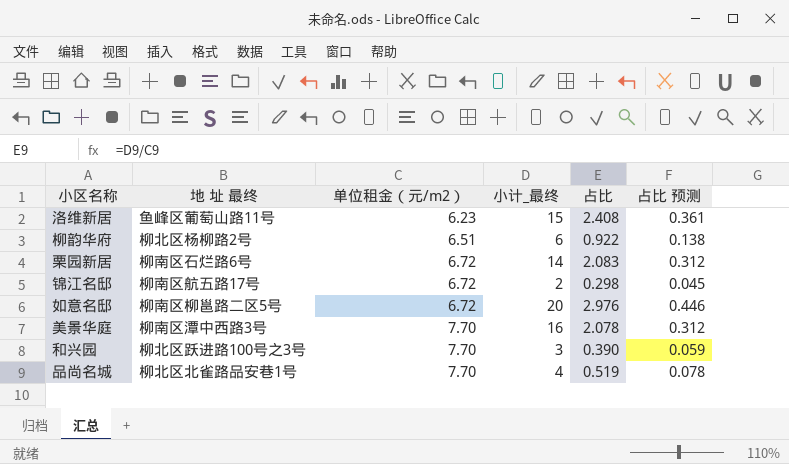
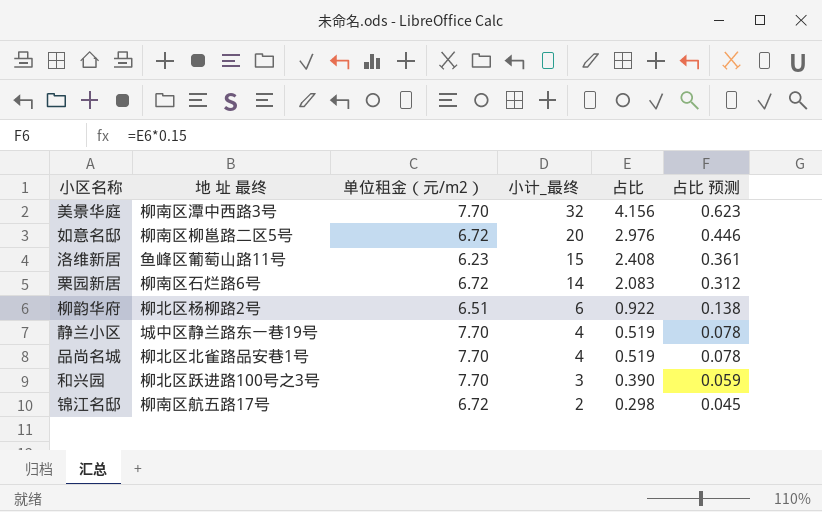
row order: 单位租金（元/m2） ascending -> 小计_最终 descending
美景华庭 | 小计_最终: 16 -> 32
美景华庭 | 占比: 2.078 -> 4.156
美景华庭 | 占比 预测: 0.312 -> 0.623
row 静兰小区: none -> 城中区静兰路东一巷19号 | 7.70 | 4 | 0.519 | 0.078

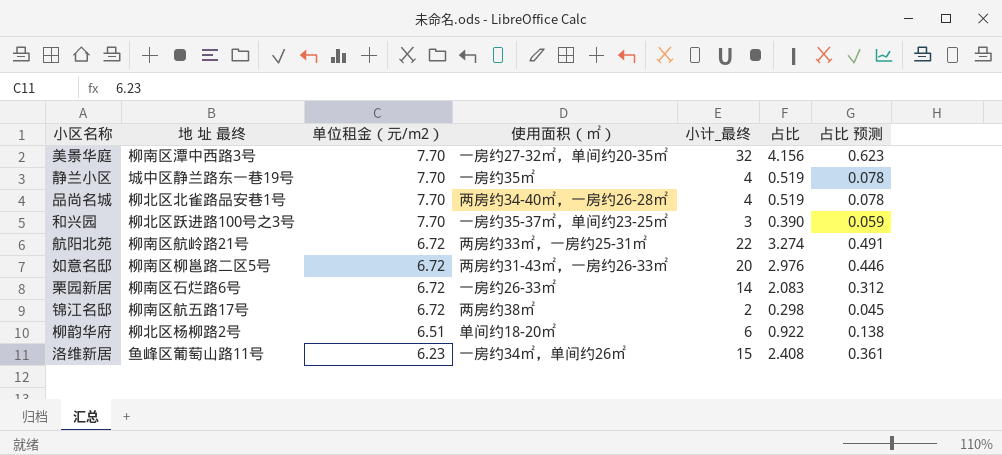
row order: 小计_最终 descending -> 单位租金（元/m2） descending
column 使用面积（㎡） | position: none -> 4
row 航阳北苑: none -> 柳南区航岭路21号 | 6.72 | 两房约33㎡，一房约25-31㎡ | 22 | 3.274 | 0.491

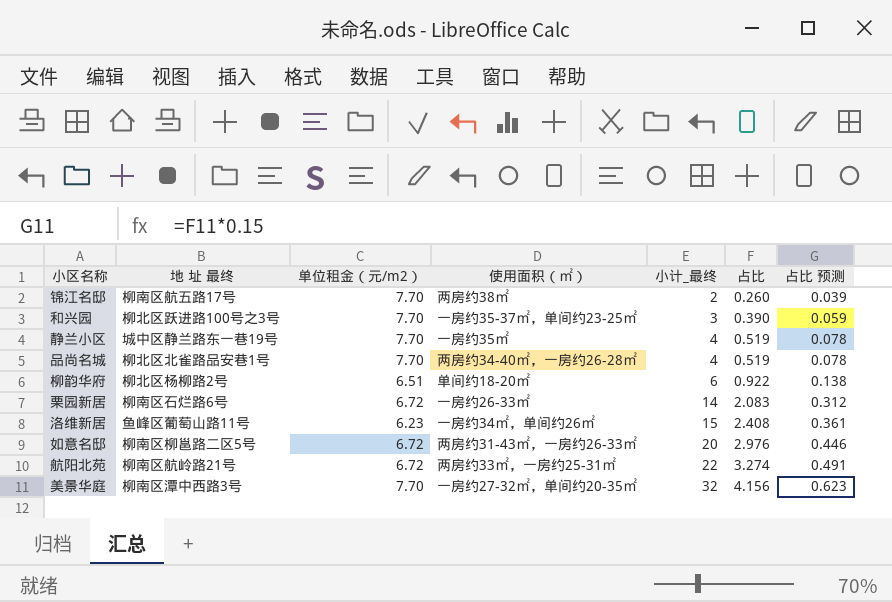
row order: 单位租金（元/m2） descending -> 小计_最终 ascending
锦江名邸 | 单位租金（元/m2）: 6.72 -> 7.70
锦江名邸 | 占比: 0.298 -> 0.260
锦江名邸 | 占比 预测: 0.045 -> 0.039

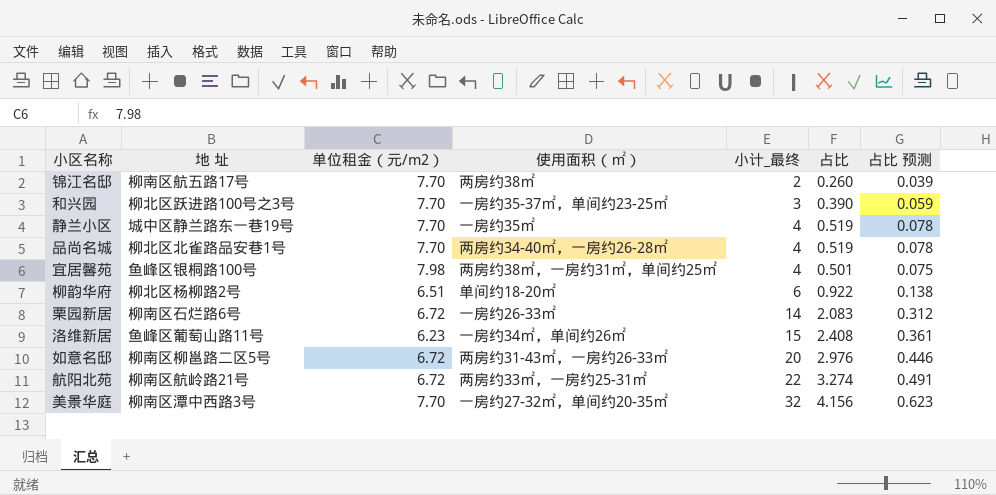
column name: 地 址 最终 -> 地 址
row 宜居馨苑: none -> 鱼峰区银桐路100号 | 7.98 | 两房约38㎡，一房约31㎡，单间约25㎡ | 4 | 0.501 | 0.075

